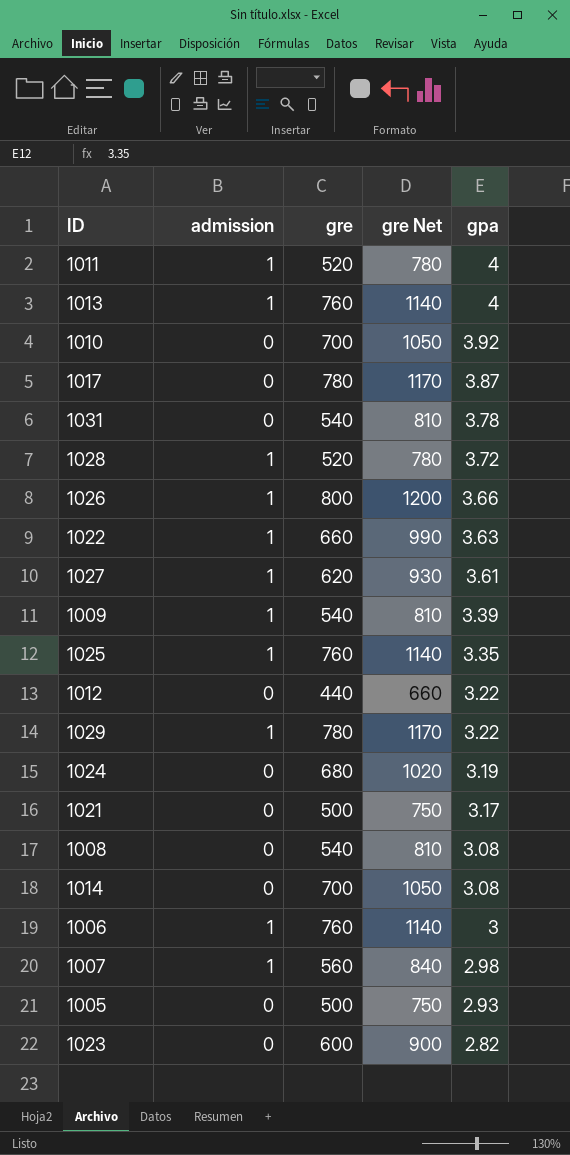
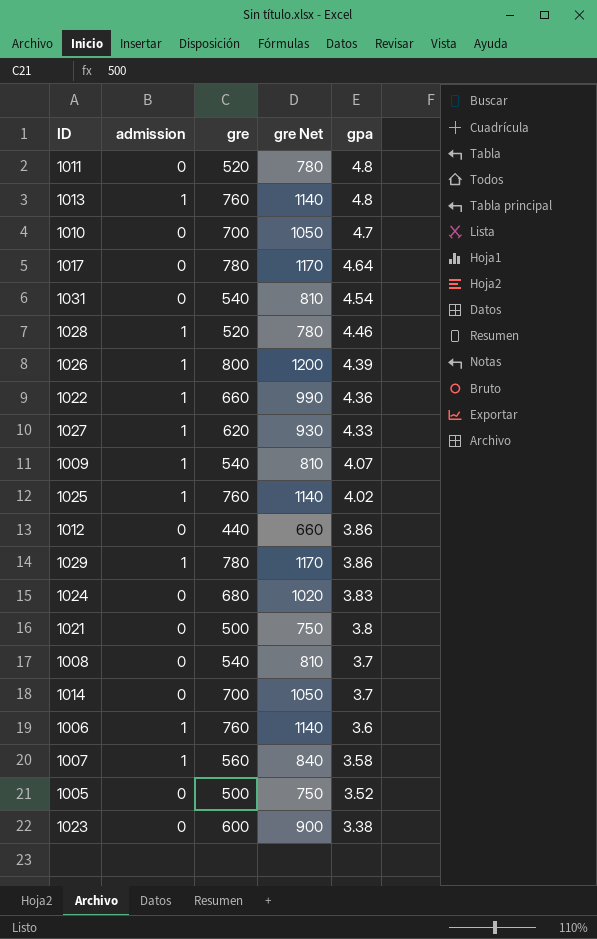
1011 | admission: 1 -> 0
1011 | gpa: 4 -> 4.8
1013 | gpa: 4 -> 4.8
1010 | gpa: 3.92 -> 4.7
1017 | gpa: 3.87 -> 4.64
1031 | gpa: 3.78 -> 4.54
1028 | gpa: 3.72 -> 4.46
1026 | gpa: 3.66 -> 4.39
1022 | gpa: 3.63 -> 4.36
1027 | gpa: 3.61 -> 4.33
1009 | gpa: 3.39 -> 4.07
1025 | gpa: 3.35 -> 4.02
1012 | gpa: 3.22 -> 3.86
1029 | gpa: 3.22 -> 3.86
1024 | gpa: 3.19 -> 3.83
1021 | gpa: 3.17 -> 3.8
1008 | gpa: 3.08 -> 3.7
1014 | gpa: 3.08 -> 3.7
1006 | gpa: 3 -> 3.6
1007 | gpa: 2.98 -> 3.58
1005 | gpa: 2.93 -> 3.52
1023 | gpa: 2.82 -> 3.38

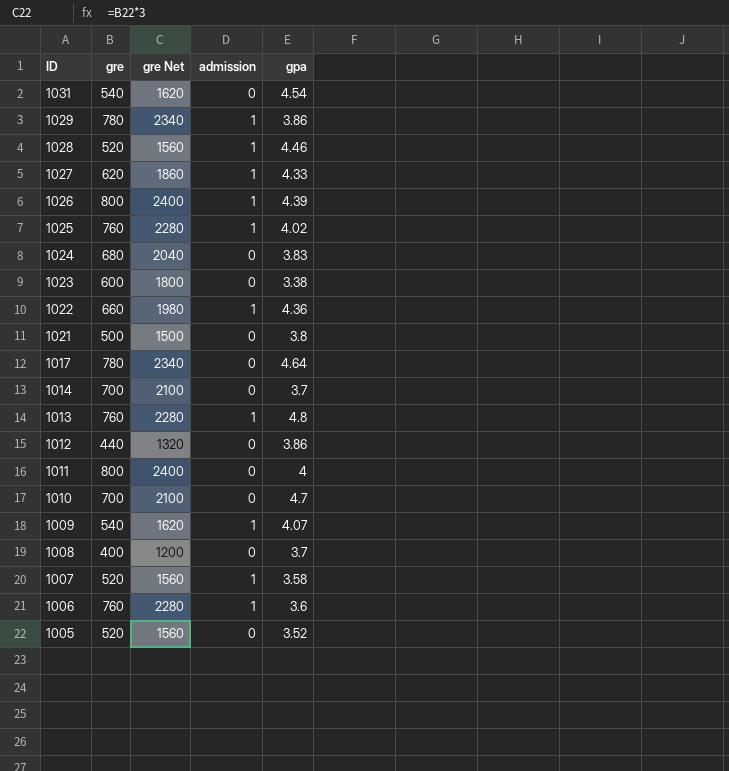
row order: gpa descending -> ID descending
column gre Net | formula: [gre] * 1.5 -> [gre] * 3
column admission | position: 2 -> 4
1011 | gre: 520 -> 800
1011 | gpa: 4.8 -> 4
1008 | gre: 540 -> 400
1007 | gre: 560 -> 520
1005 | gre: 500 -> 520

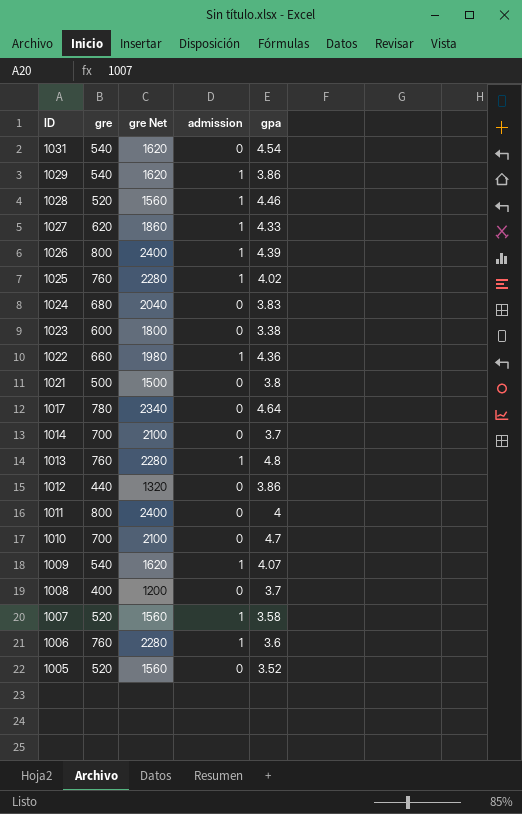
1029 | gre: 780 -> 540
1029 | gre Net: 2340 -> 1620

